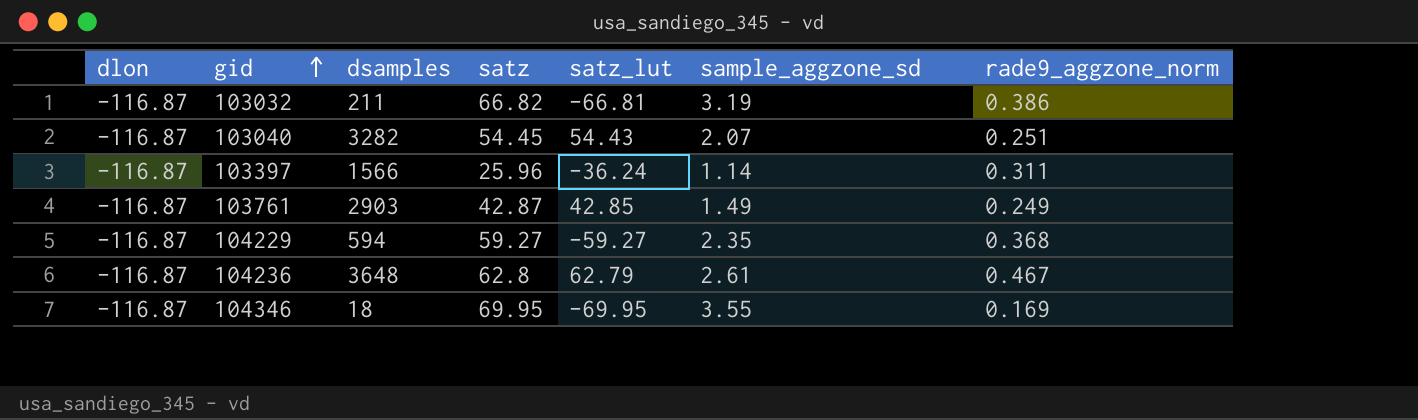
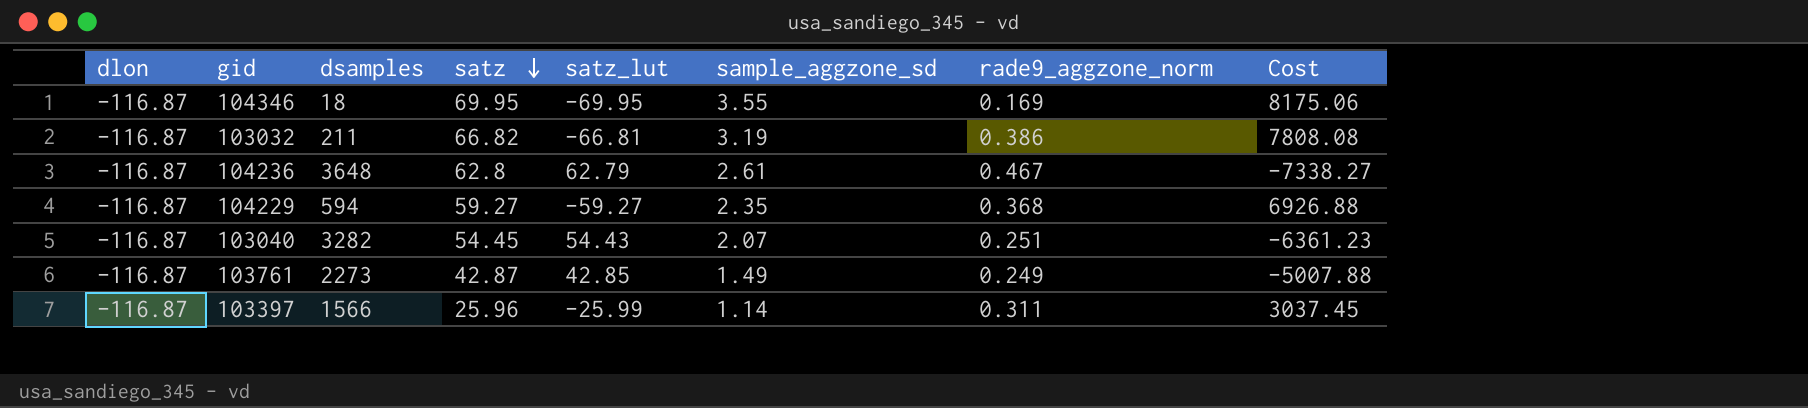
row order: gid ascending -> satz descending
column Cost | formula: none -> [dlon] * [satz_lut]
103761 | dsamples: 2903 -> 2273
103397 | satz_lut: -36.24 -> -25.99

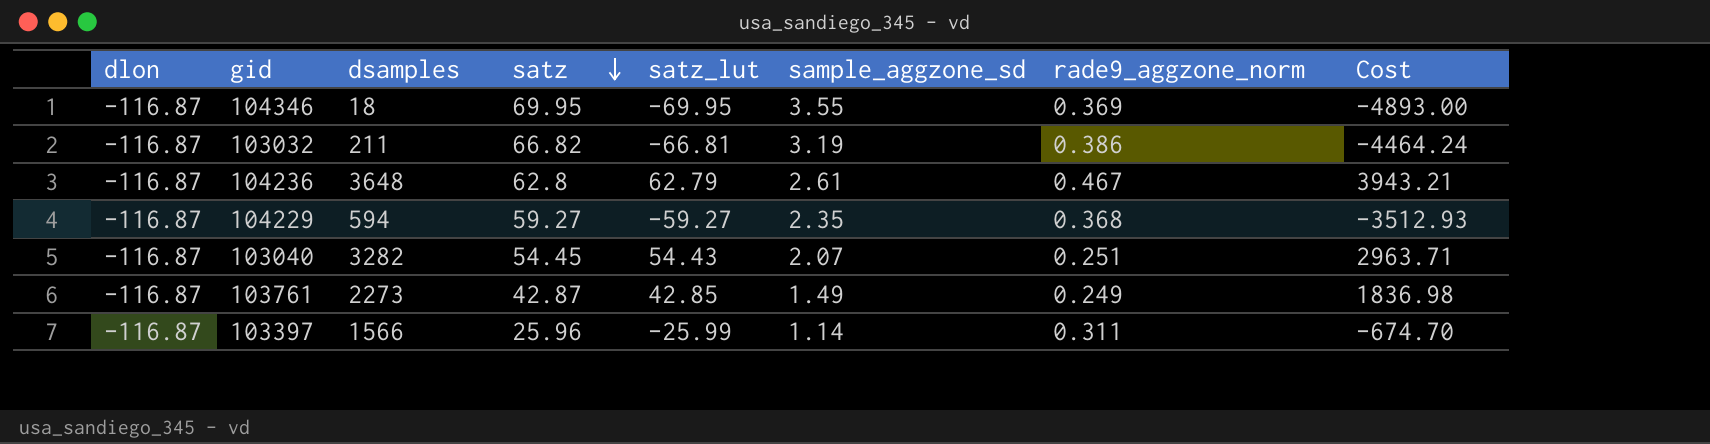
column Cost | formula: [dlon] * [satz_lut] -> [satz] * [satz_lut]
104346 | rade9_aggzone_norm: 0.169 -> 0.369

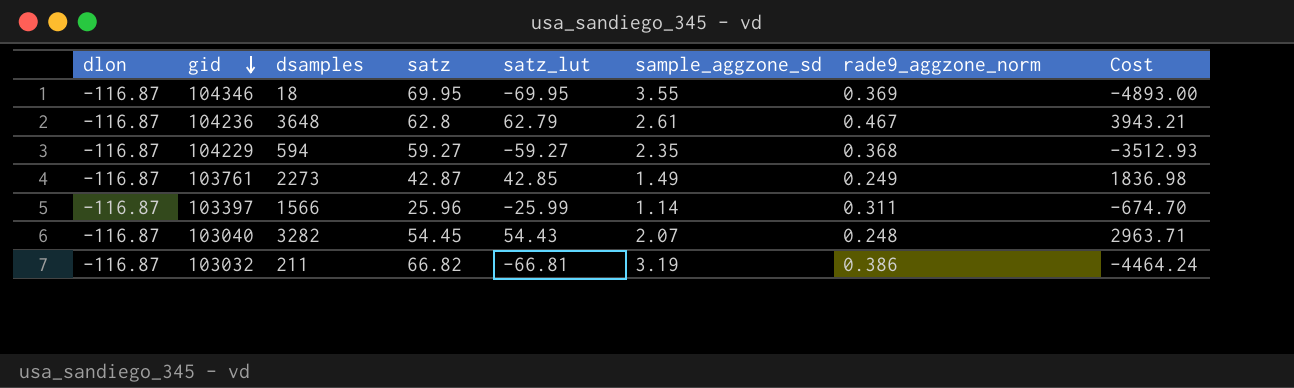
row order: satz descending -> gid descending
103040 | rade9_aggzone_norm: 0.251 -> 0.248

